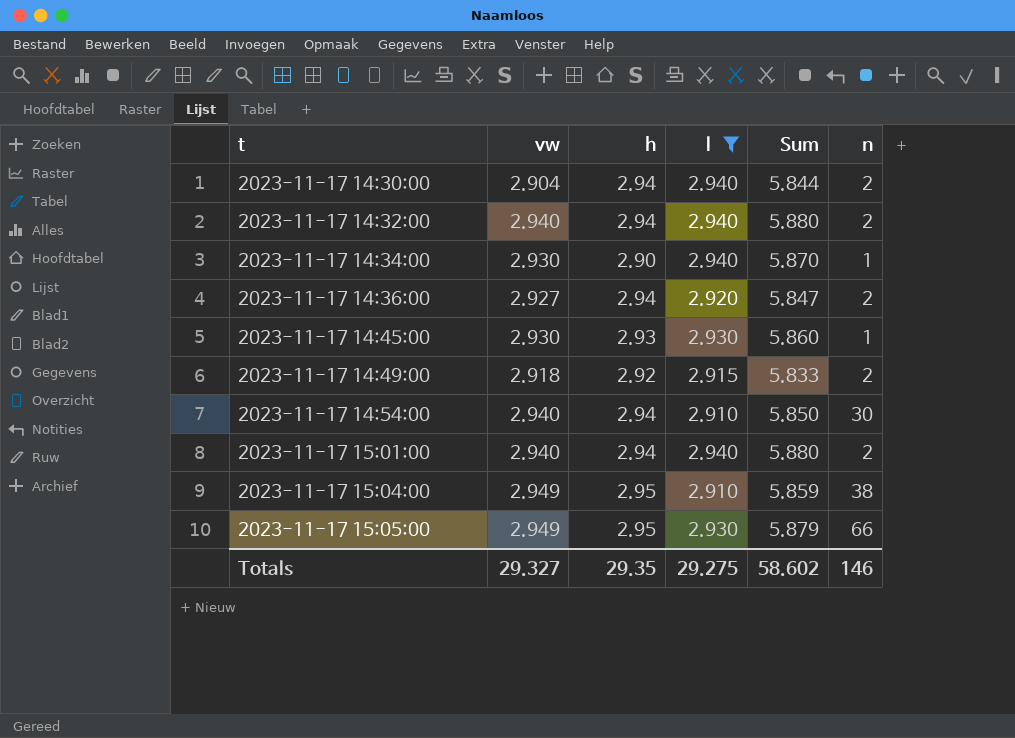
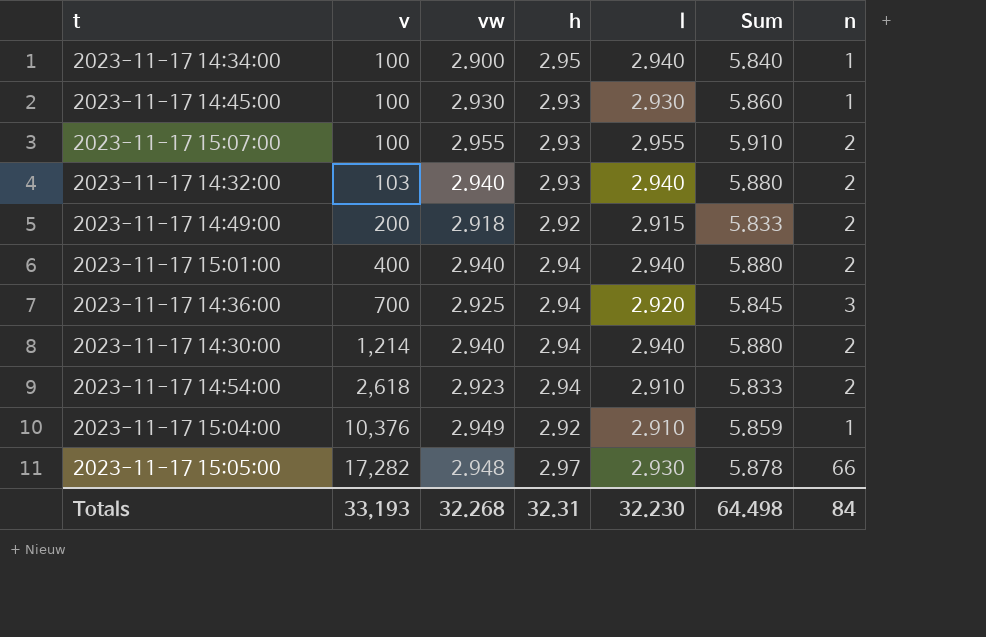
filter: l != 2.955 -> none
row order: t ascending -> v ascending
column v | position: none -> 2
2023-11-17 14:34:00 | vw: 2.930 -> 2.900
2023-11-17 14:34:00 | h: 2.90 -> 2.95
2023-11-17 14:34:00 | Sum: 5.870 -> 5.840
2023-11-17 14:32:00 | h: 2.94 -> 2.93
2023-11-17 14:36:00 | vw: 2.927 -> 2.925
2023-11-17 14:36:00 | Sum: 5.847 -> 5.845
2023-11-17 14:36:00 | n: 2 -> 3
2023-11-17 14:30:00 | vw: 2.904 -> 2.940
2023-11-17 14:30:00 | Sum: 5.844 -> 5.880
2023-11-17 14:54:00 | vw: 2.940 -> 2.923
2023-11-17 14:54:00 | Sum: 5.850 -> 5.833
2023-11-17 14:54:00 | n: 30 -> 2
2023-11-17 15:04:00 | h: 2.95 -> 2.92
2023-11-17 15:04:00 | n: 38 -> 1
2023-11-17 15:05:00 | vw: 2.949 -> 2.948
2023-11-17 15:05:00 | h: 2.95 -> 2.97
2023-11-17 15:05:00 | Sum: 5.879 -> 5.878
Totals | vw: 29.327 -> 32.268
Totals | h: 29.35 -> 32.31
Totals | l: 29.275 -> 32.230
Totals | Sum: 58.602 -> 64.498
Totals | n: 146 -> 84

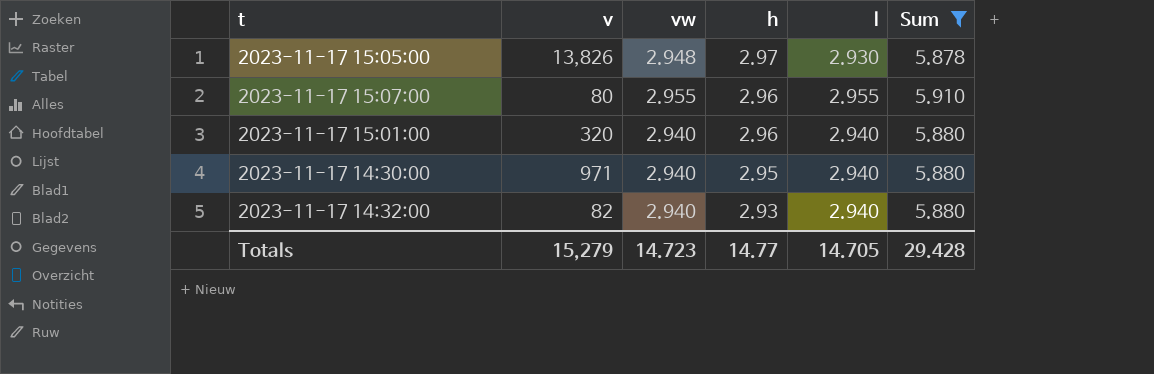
filter: none -> Sum >= 5.878
row order: v ascending -> h descending
column n | position: 7 -> none
2023-11-17 15:05:00 | v: 17,282 -> 13,826
2023-11-17 15:07:00 | v: 100 -> 80
2023-11-17 15:07:00 | h: 2.93 -> 2.96
2023-11-17 15:01:00 | v: 400 -> 320
2023-11-17 15:01:00 | h: 2.94 -> 2.96
2023-11-17 14:30:00 | v: 1,214 -> 971
2023-11-17 14:30:00 | h: 2.94 -> 2.95
2023-11-17 14:32:00 | v: 103 -> 82
Totals | v: 33,193 -> 15,279
Totals | vw: 32.268 -> 14.723
Totals | h: 32.31 -> 14.77
Totals | l: 32.230 -> 14.705
Totals | Sum: 64.498 -> 29.428

